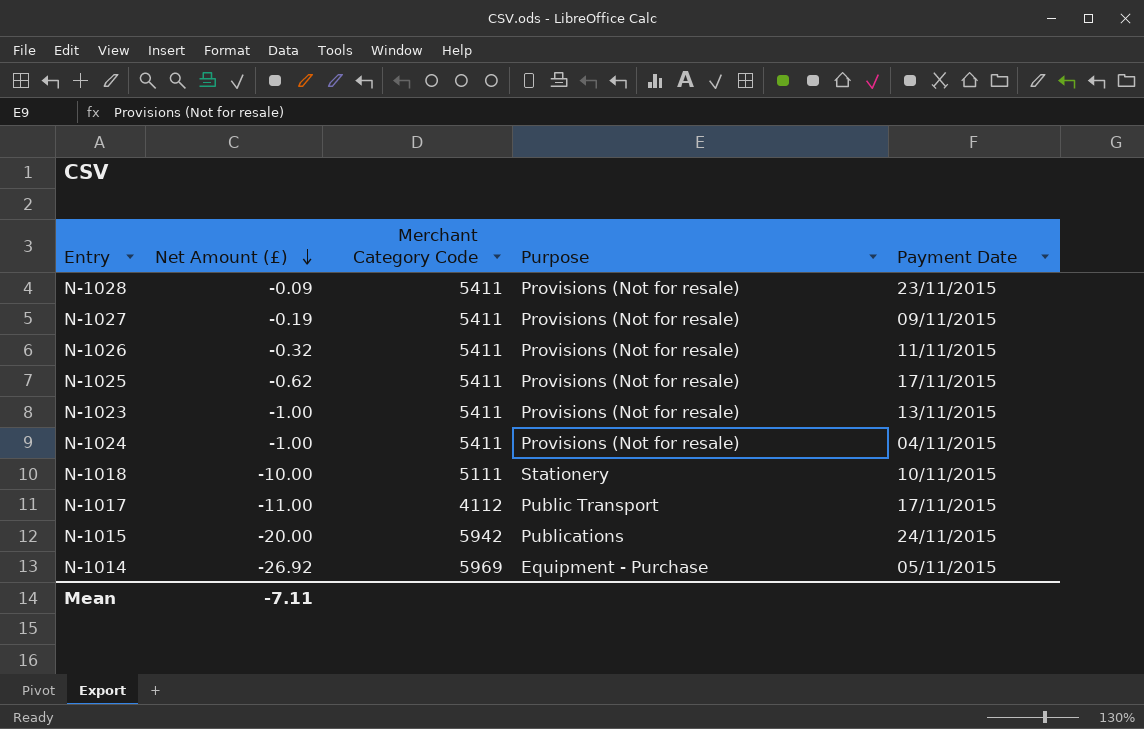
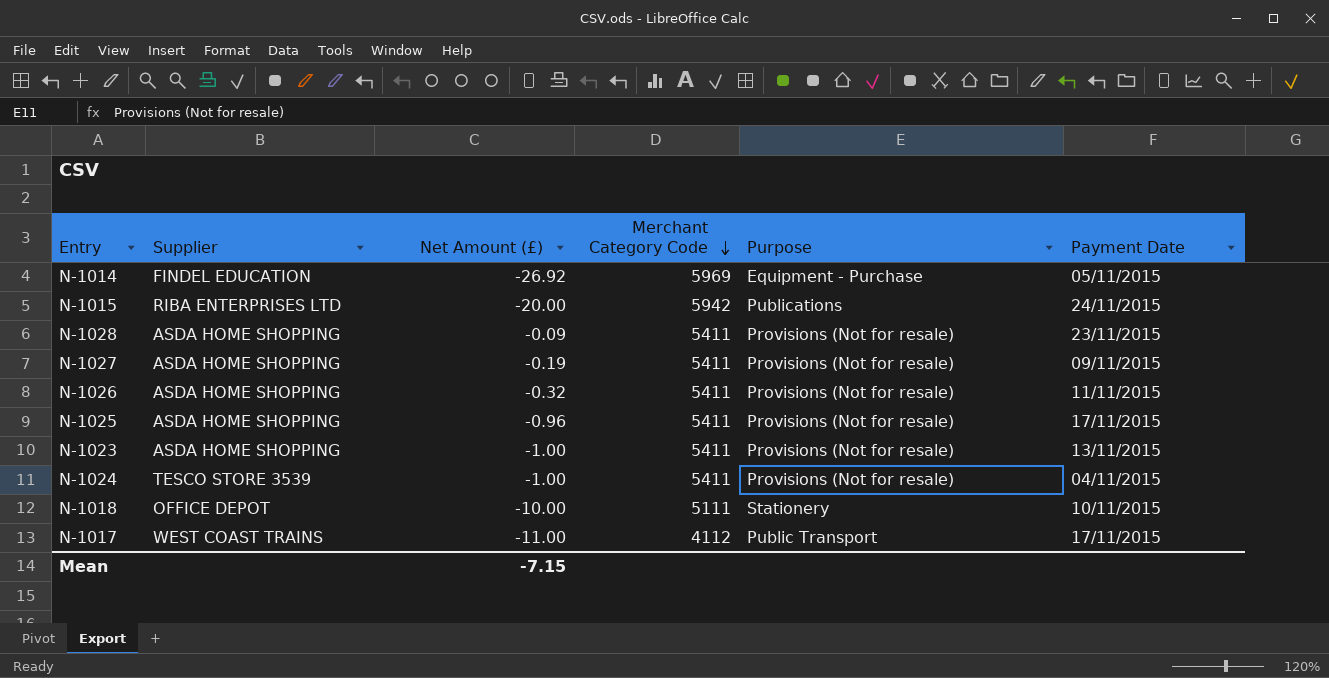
row order: Net Amount (£) descending -> Merchant Category Code descending
column Supplier | position: none -> 2
N-1025 | Net Amount (£): -0.62 -> -0.96
Mean | Net Amount (£): -7.11 -> -7.15

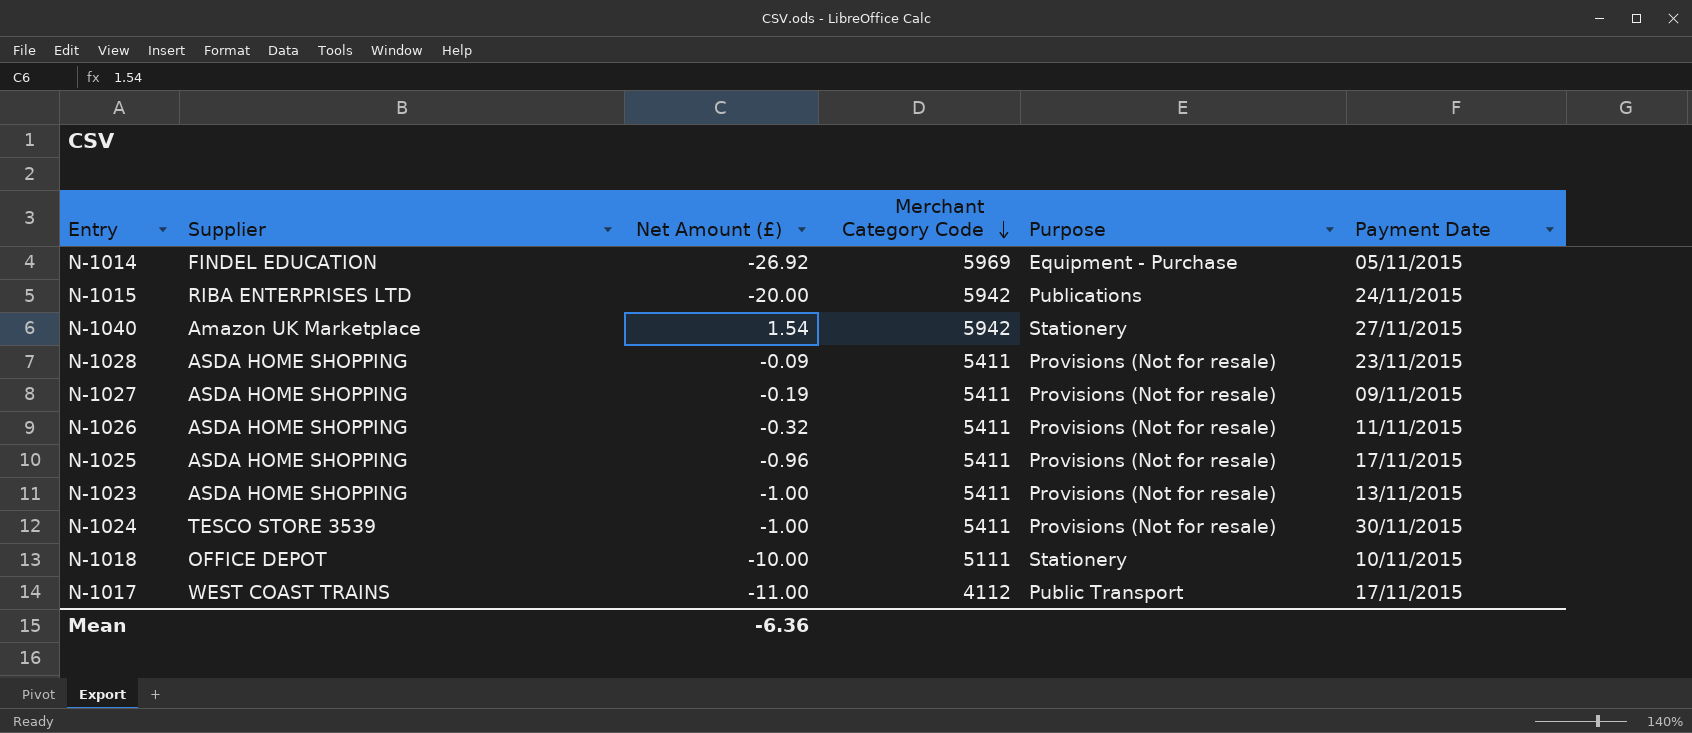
row N-1040: none -> Amazon UK Marketplace | 1.54 | 5942 | Stationery | 27/11/2015
N-1024 | Payment Date: 04/11/2015 -> 30/11/2015
Mean | Net Amount (£): -7.15 -> -6.36

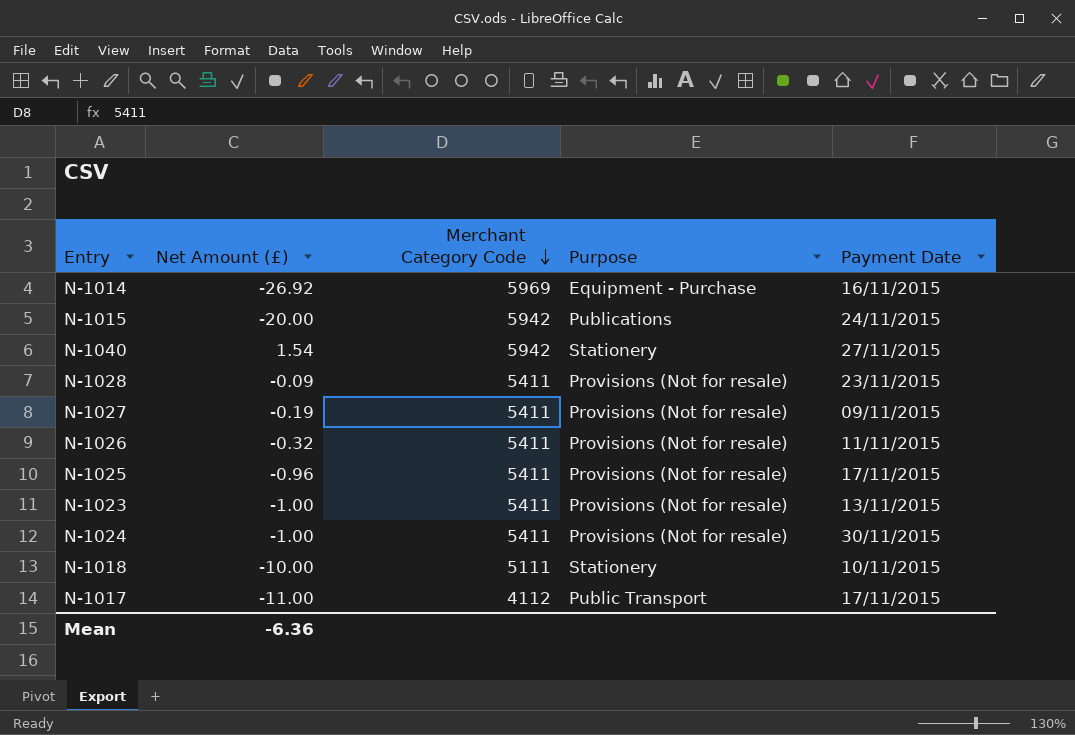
column Supplier | position: 2 -> none
N-1014 | Payment Date: 05/11/2015 -> 16/11/2015

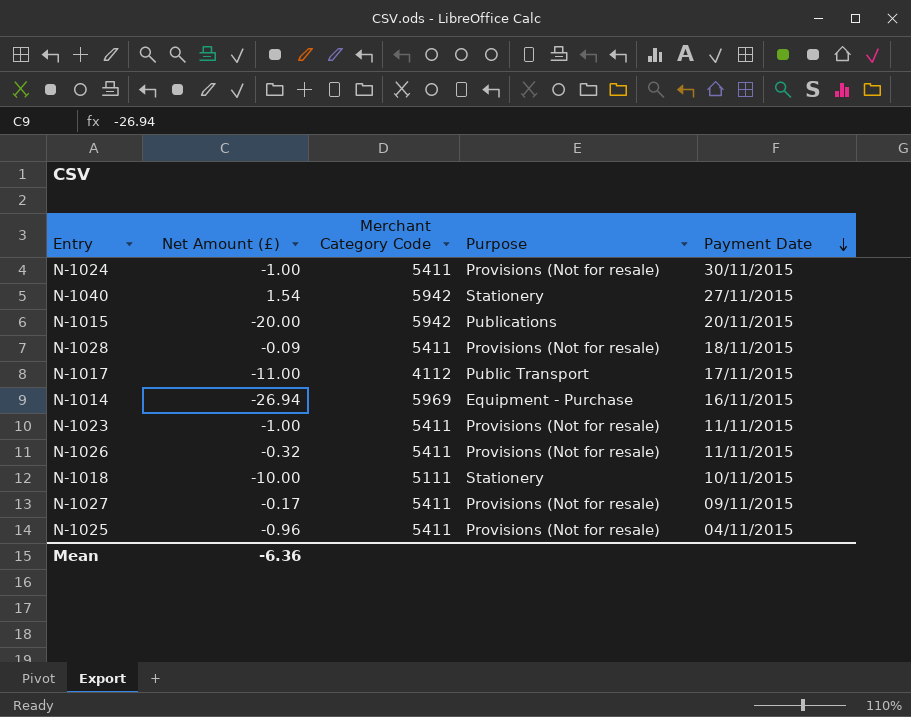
row order: Merchant Category Code descending -> Payment Date descending
N-1015 | Payment Date: 24/11/2015 -> 20/11/2015
N-1028 | Payment Date: 23/11/2015 -> 18/11/2015
N-1014 | Net Amount (£): -26.92 -> -26.94
N-1023 | Payment Date: 13/11/2015 -> 11/11/2015
N-1027 | Net Amount (£): -0.19 -> -0.17
N-1025 | Payment Date: 17/11/2015 -> 04/11/2015

